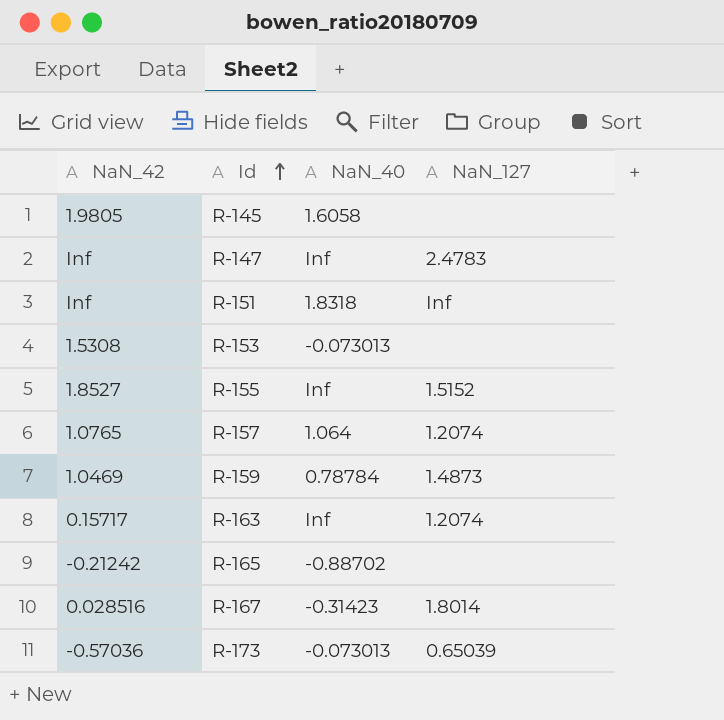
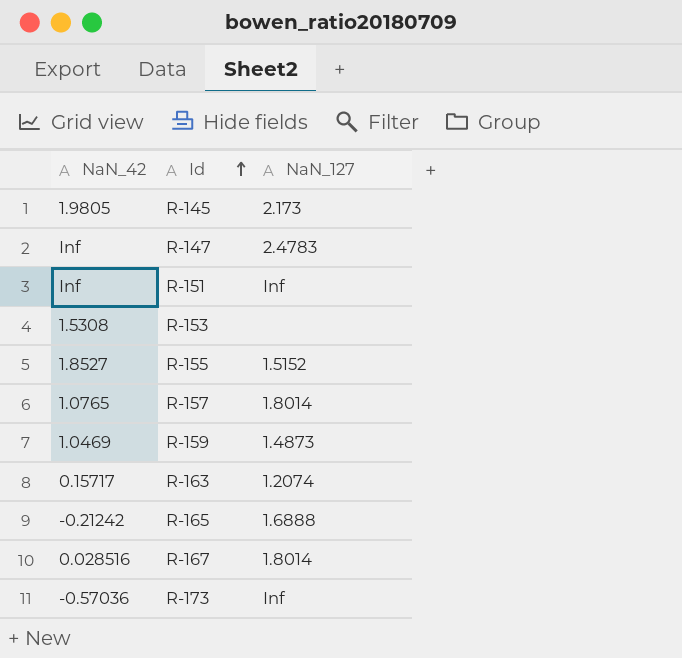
column NaN_40 | position: 3 -> none
R-145 | NaN_127: none -> 2.173
R-157 | NaN_127: 1.2074 -> 1.8014
R-165 | NaN_127: none -> 1.6888
R-173 | NaN_127: 0.65039 -> Inf

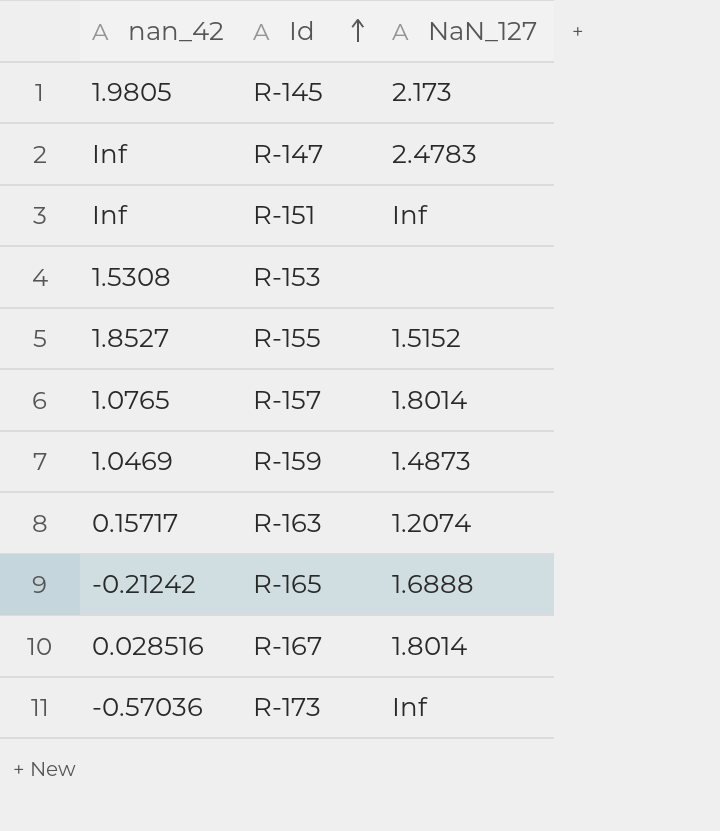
column name: NaN_42 -> nan_42

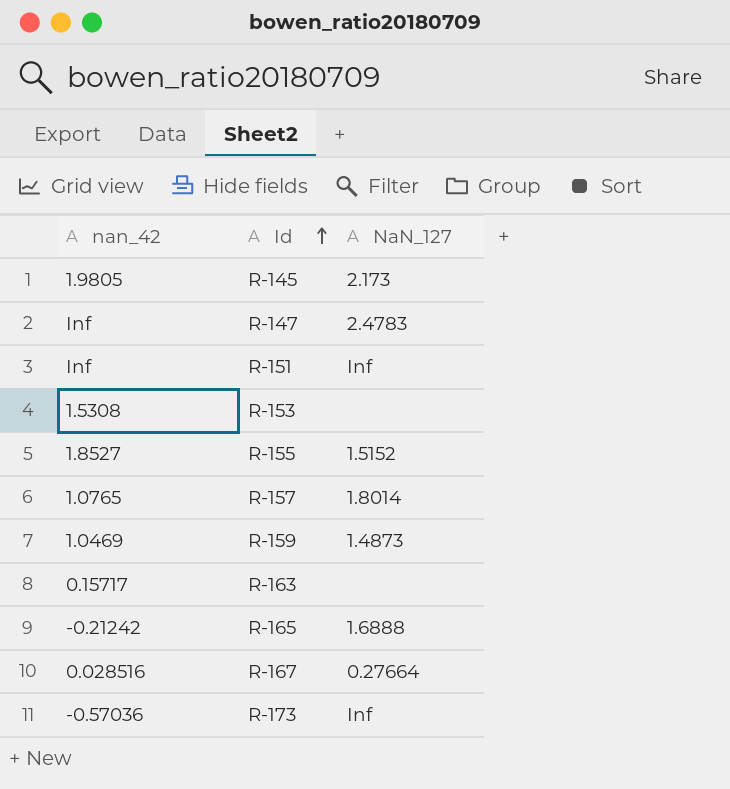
R-163 | NaN_127: 1.2074 -> none
R-167 | NaN_127: 1.8014 -> 0.27664

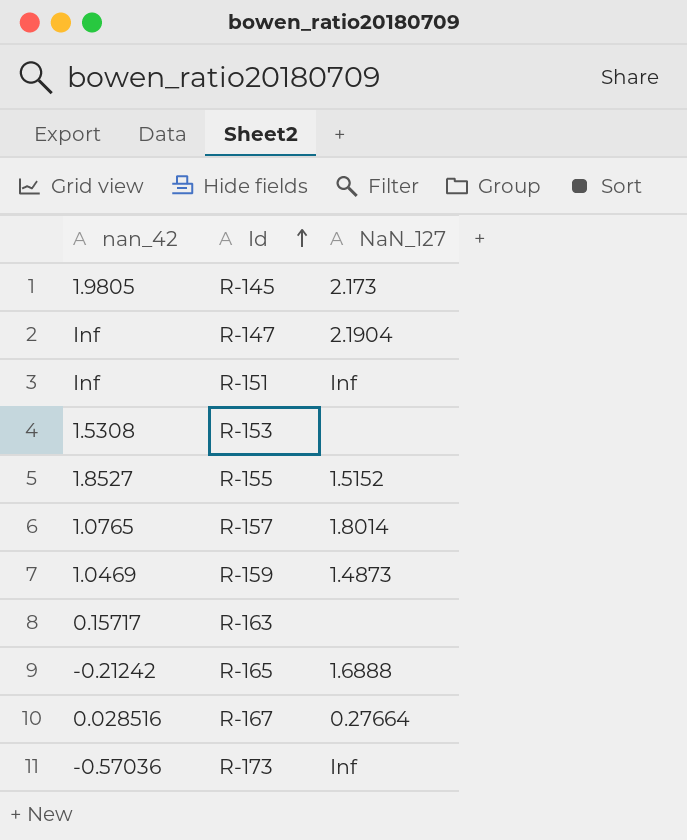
R-147 | NaN_127: 2.4783 -> 2.1904

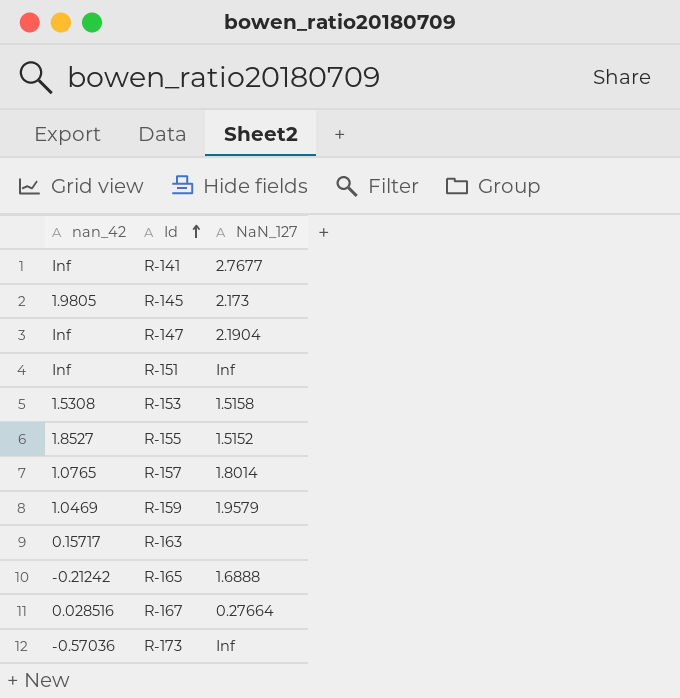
row R-141: none -> Inf | 2.7677
R-153 | NaN_127: none -> 1.5158
R-159 | NaN_127: 1.4873 -> 1.9579

